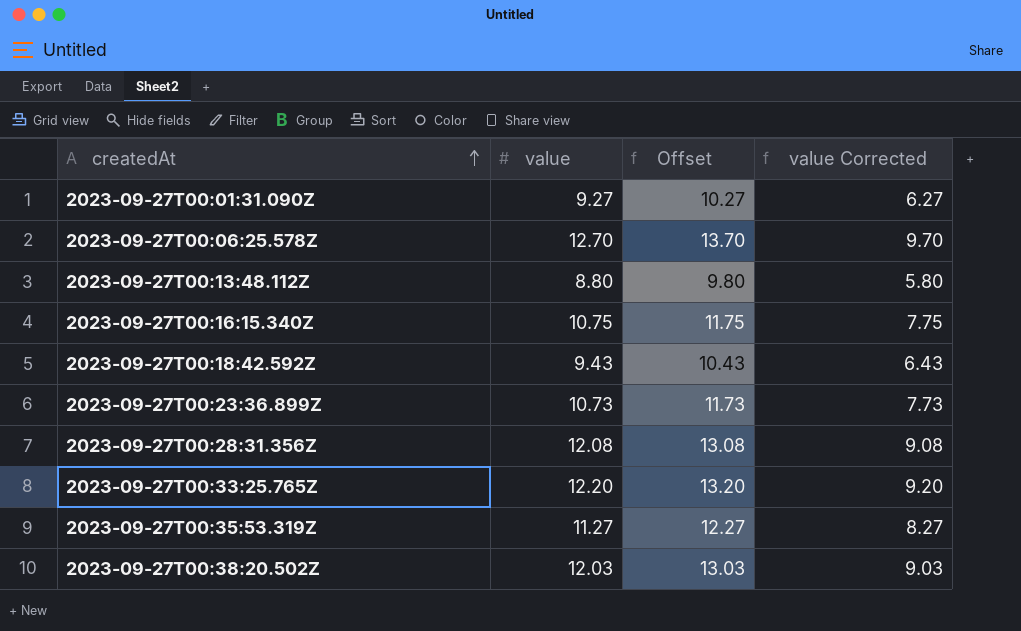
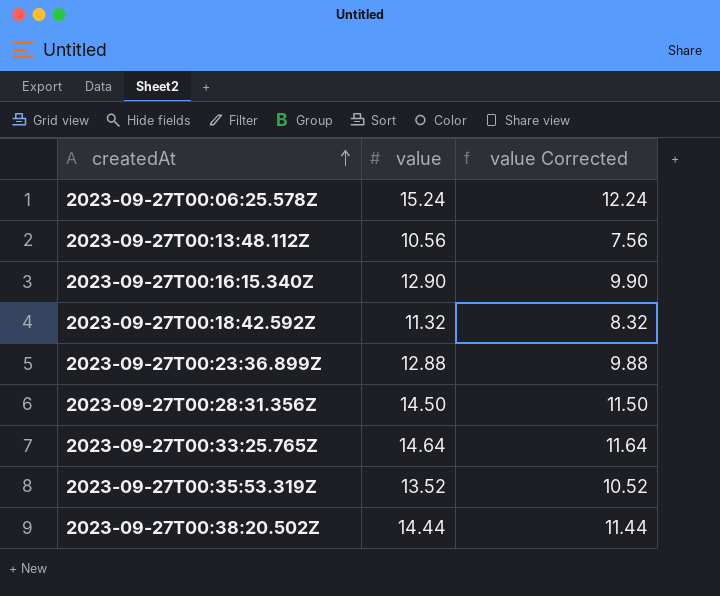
column Offset | formula: [value] + 1 -> none
row 2023-09-27T00:01:31.090Z: 9.27 | 10.27 | 6.27 -> none
2023-09-27T00:06:25.578Z | value: 12.70 -> 15.24
2023-09-27T00:06:25.578Z | value Corrected: 9.70 -> 12.24
2023-09-27T00:13:48.112Z | value: 8.80 -> 10.56
2023-09-27T00:13:48.112Z | value Corrected: 5.80 -> 7.56
2023-09-27T00:16:15.340Z | value: 10.75 -> 12.90
2023-09-27T00:16:15.340Z | value Corrected: 7.75 -> 9.90
2023-09-27T00:18:42.592Z | value: 9.43 -> 11.32
2023-09-27T00:18:42.592Z | value Corrected: 6.43 -> 8.32
2023-09-27T00:23:36.899Z | value: 10.73 -> 12.88
2023-09-27T00:23:36.899Z | value Corrected: 7.73 -> 9.88
2023-09-27T00:28:31.356Z | value: 12.08 -> 14.50
2023-09-27T00:28:31.356Z | value Corrected: 9.08 -> 11.50
2023-09-27T00:33:25.765Z | value: 12.20 -> 14.64
2023-09-27T00:33:25.765Z | value Corrected: 9.20 -> 11.64
2023-09-27T00:35:53.319Z | value: 11.27 -> 13.52
2023-09-27T00:35:53.319Z | value Corrected: 8.27 -> 10.52
2023-09-27T00:38:20.502Z | value: 12.03 -> 14.44
2023-09-27T00:38:20.502Z | value Corrected: 9.03 -> 11.44

